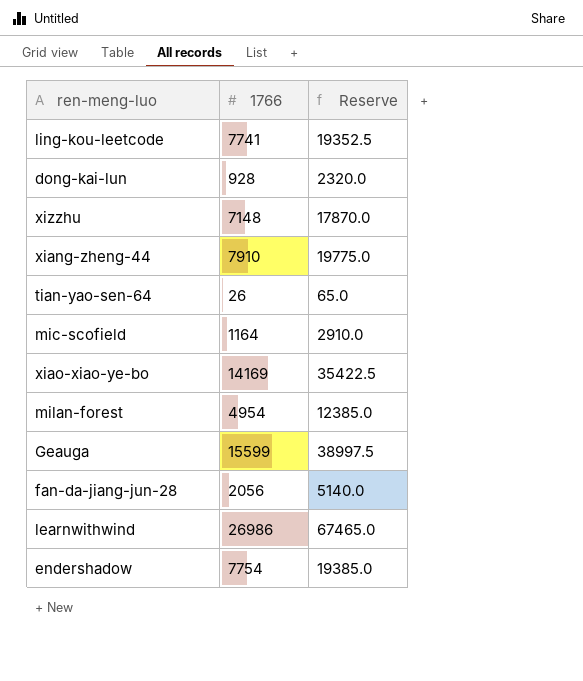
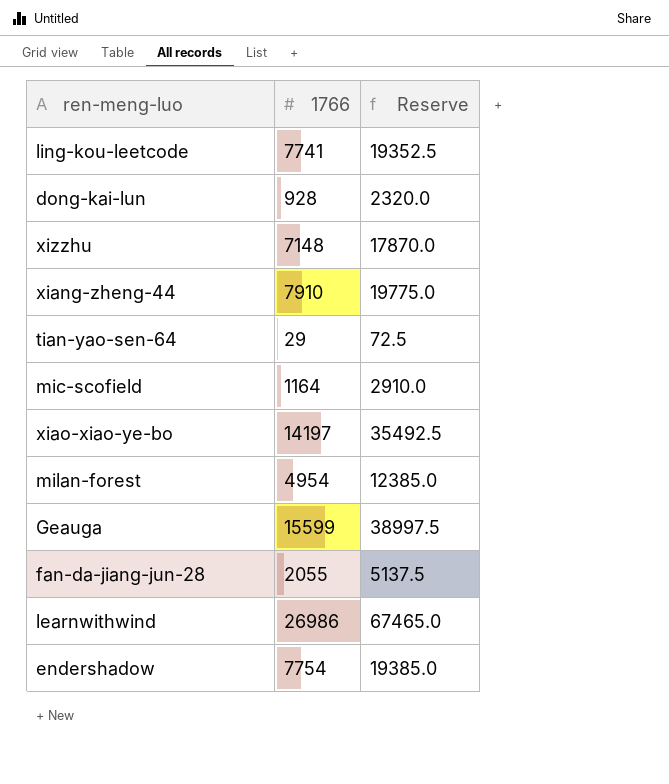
tian-yao-sen-64 | 1766: 26 -> 29
tian-yao-sen-64 | Reserve: 65.0 -> 72.5
xiao-xiao-ye-bo | 1766: 14169 -> 14197
xiao-xiao-ye-bo | Reserve: 35422.5 -> 35492.5
fan-da-jiang-jun-28 | 1766: 2056 -> 2055
fan-da-jiang-jun-28 | Reserve: 5140.0 -> 5137.5

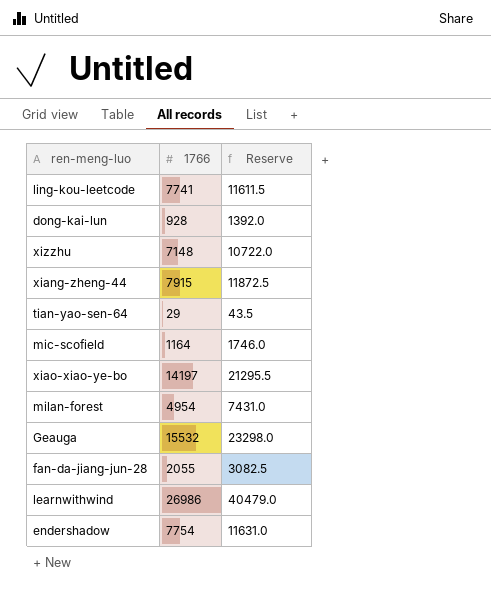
column Reserve | formula: [1766] * 2.5 -> [1766] * 1.5
xiang-zheng-44 | 1766: 7910 -> 7915
Geauga | 1766: 15599 -> 15532

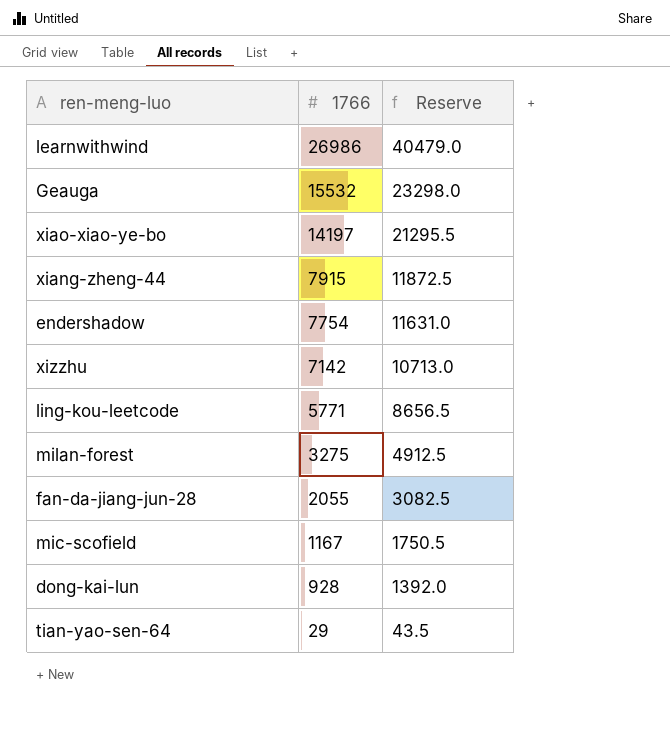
row order: none -> 1766 descending
xizzhu | 1766: 7148 -> 7142
xizzhu | Reserve: 10722.0 -> 10713.0
ling-kou-leetcode | 1766: 7741 -> 5771
ling-kou-leetcode | Reserve: 11611.5 -> 8656.5
milan-forest | 1766: 4954 -> 3275
milan-forest | Reserve: 7431.0 -> 4912.5
mic-scofield | 1766: 1164 -> 1167
mic-scofield | Reserve: 1746.0 -> 1750.5

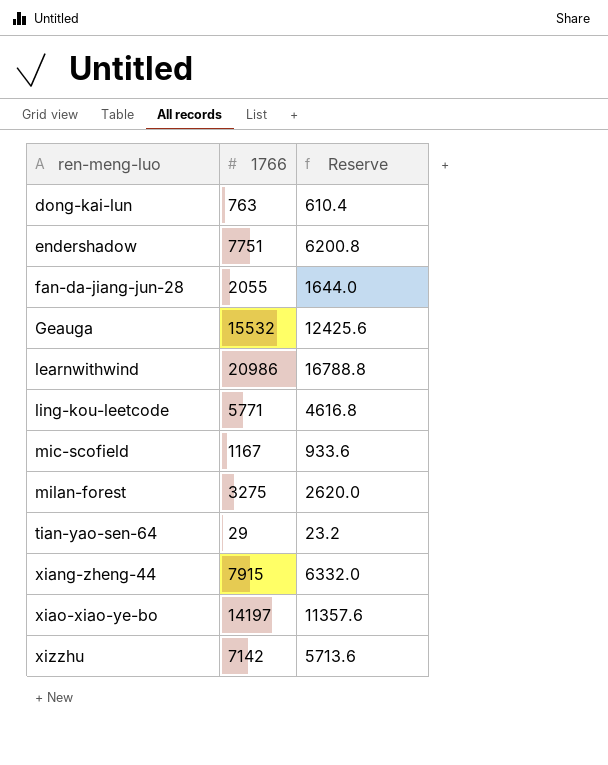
row order: 1766 descending -> ren-meng-luo ascending
column Reserve | formula: [1766] * 1.5 -> [1766] * 0.8
dong-kai-lun | 1766: 928 -> 763
endershadow | 1766: 7754 -> 7751
learnwithwind | 1766: 26986 -> 20986

